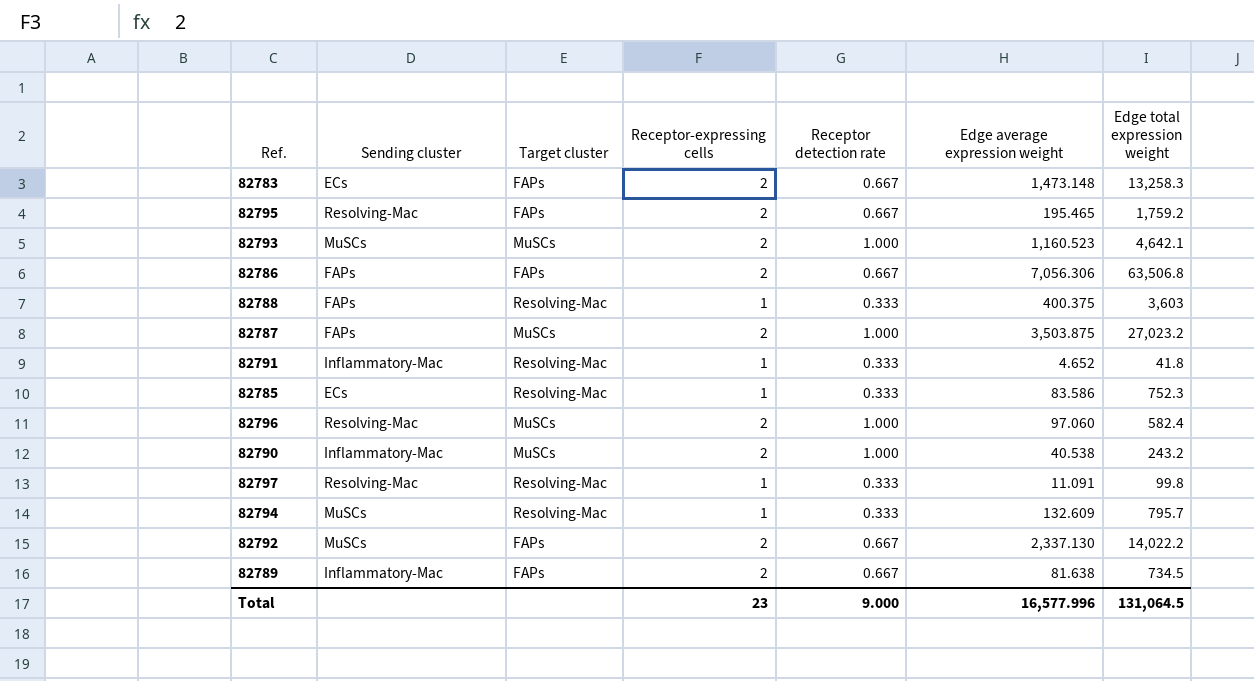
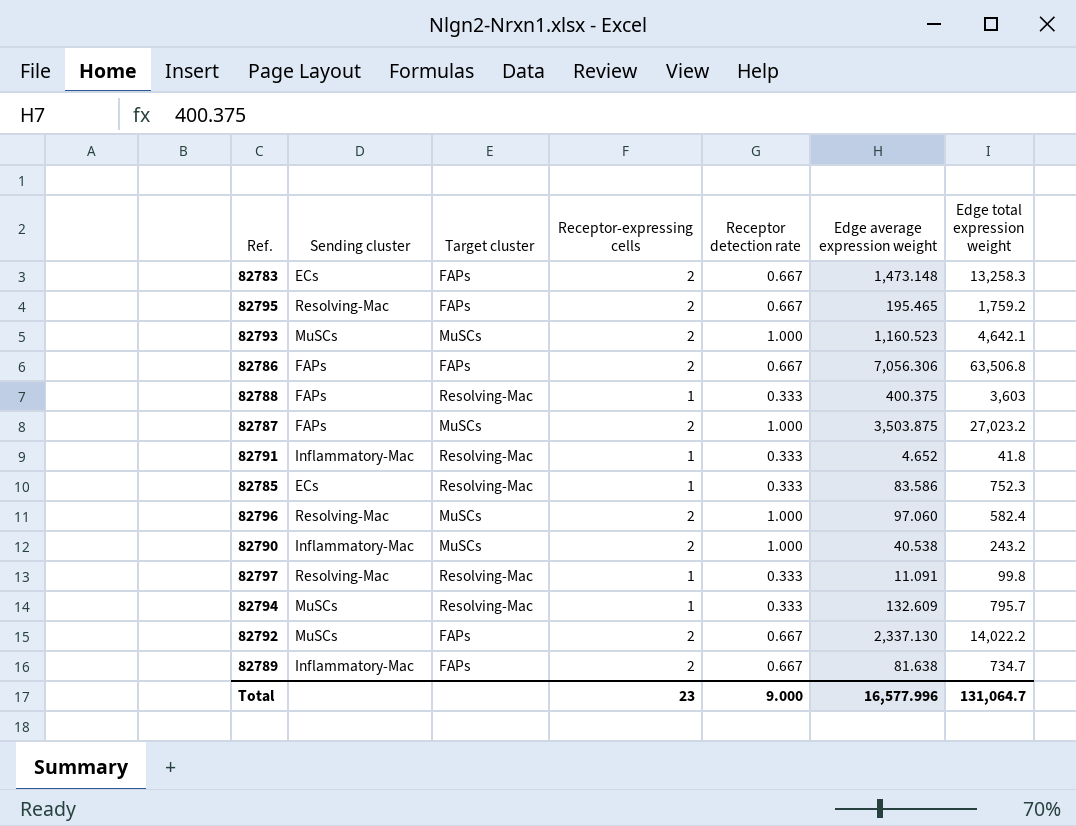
82789 | Edge total expression weight: 734.5 -> 734.7
Total | Edge total expression weight: 131,064.5 -> 131,064.7

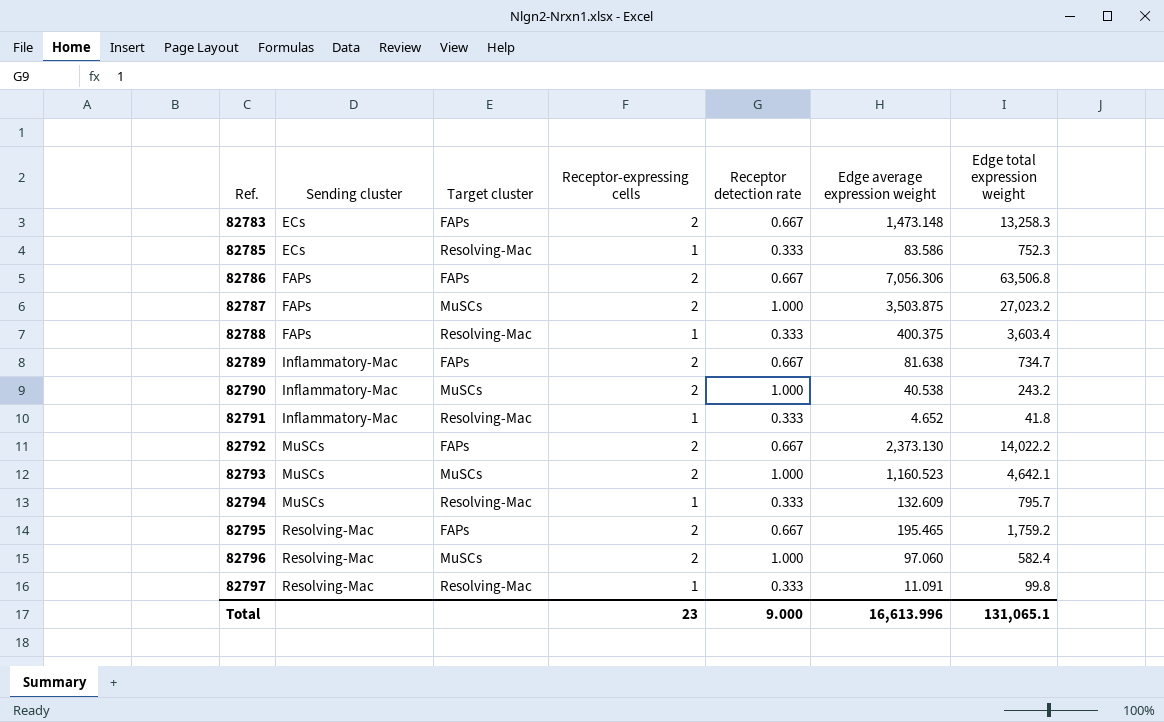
row order: none -> Ref. ascending
82788 | Edge total expression weight: 3,603 -> 3,603.4
82792 | Edge average expression weight: 2,337.130 -> 2,373.130
Total | Edge average expression weight: 16,577.996 -> 16,613.996
Total | Edge total expression weight: 131,064.7 -> 131,065.1

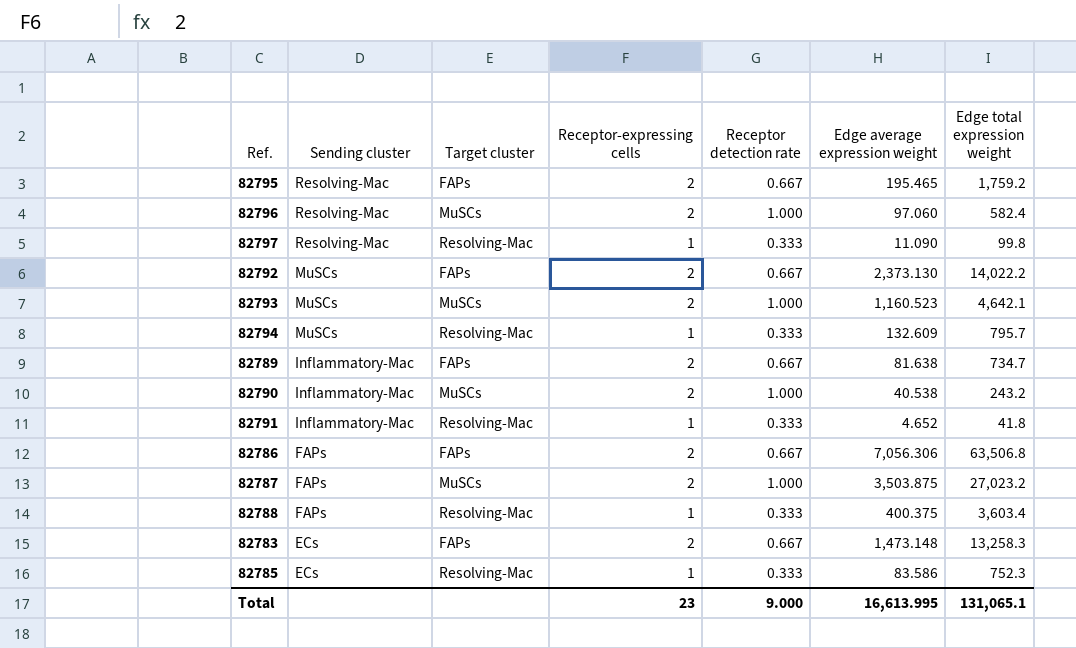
row order: Ref. ascending -> Sending cluster descending
82797 | Edge average expression weight: 11.091 -> 11.090
Total | Edge average expression weight: 16,613.996 -> 16,613.995

